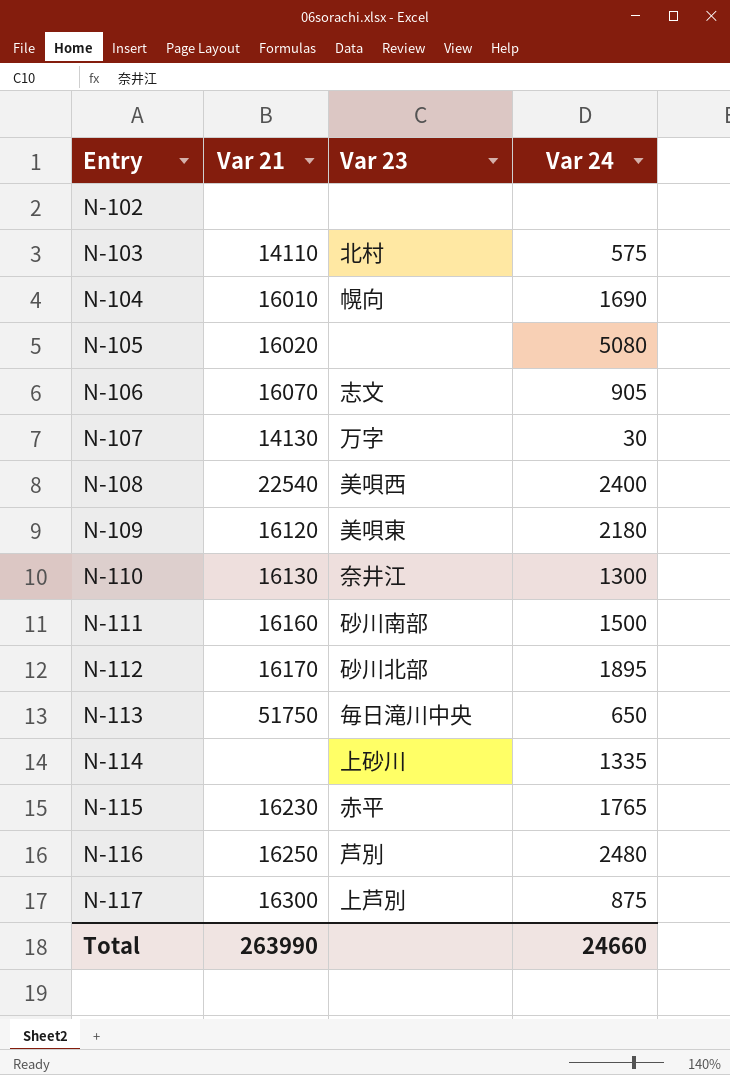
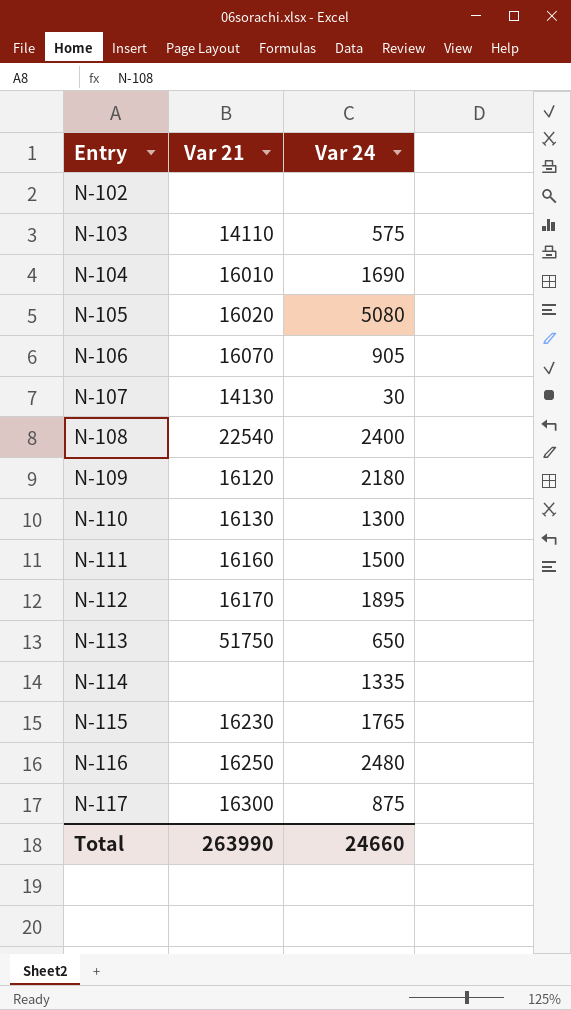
column Var 23 | position: 3 -> none

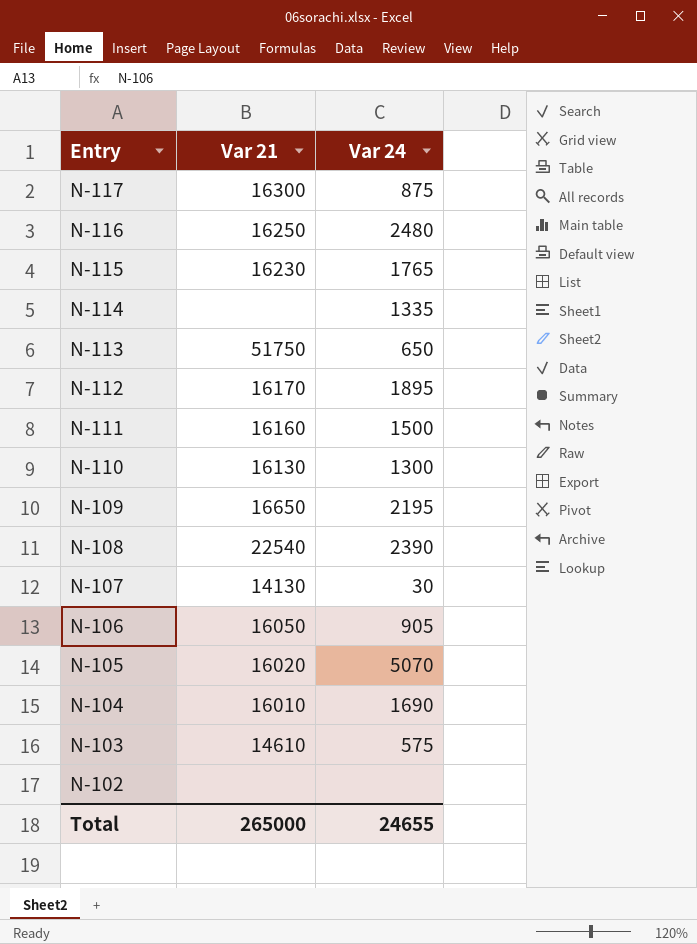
row order: Entry ascending -> Entry descending
N-109 | Var 21: 16120 -> 16650
N-109 | Var 24: 2180 -> 2195
N-108 | Var 24: 2400 -> 2390
N-106 | Var 21: 16070 -> 16050
N-105 | Var 24: 5080 -> 5070
N-103 | Var 21: 14110 -> 14610
Total | Var 21: 263990 -> 265000
Total | Var 24: 24660 -> 24655

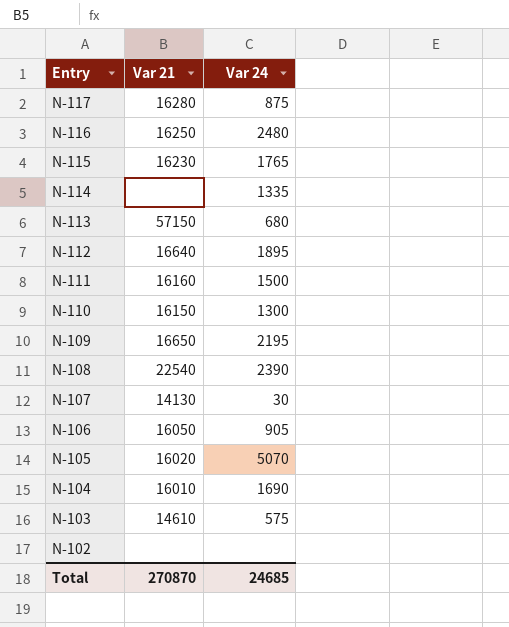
N-117 | Var 21: 16300 -> 16280
N-113 | Var 21: 51750 -> 57150
N-113 | Var 24: 650 -> 680
N-112 | Var 21: 16170 -> 16640
N-110 | Var 21: 16130 -> 16150
Total | Var 21: 265000 -> 270870
Total | Var 24: 24655 -> 24685

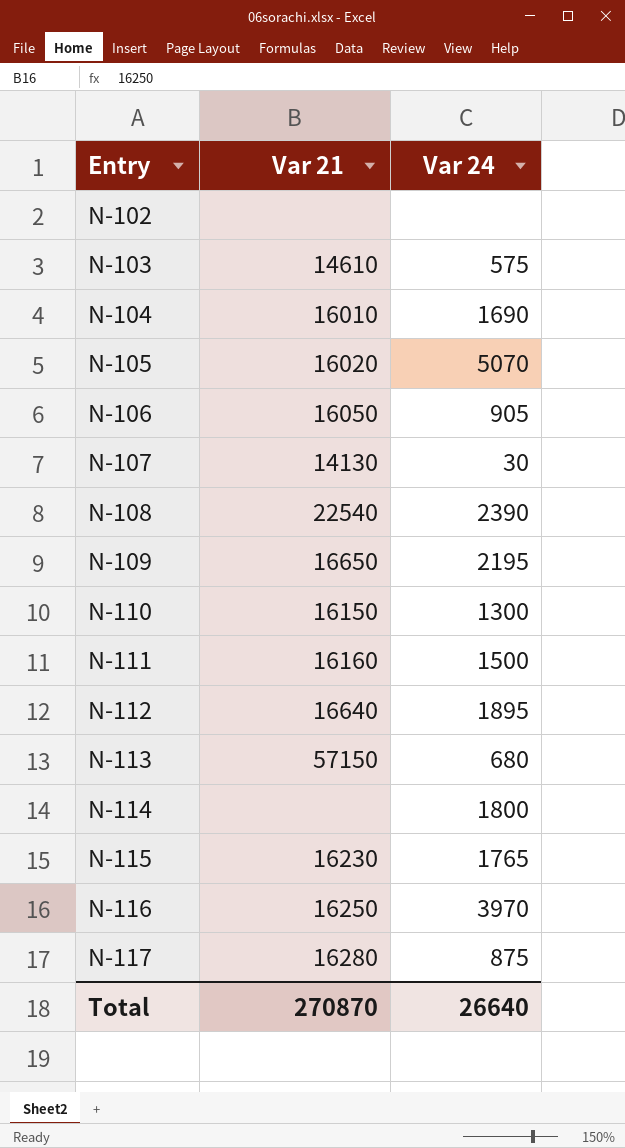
row order: Entry descending -> Entry ascending
N-114 | Var 24: 1335 -> 1800
N-116 | Var 24: 2480 -> 3970
Total | Var 24: 24685 -> 26640

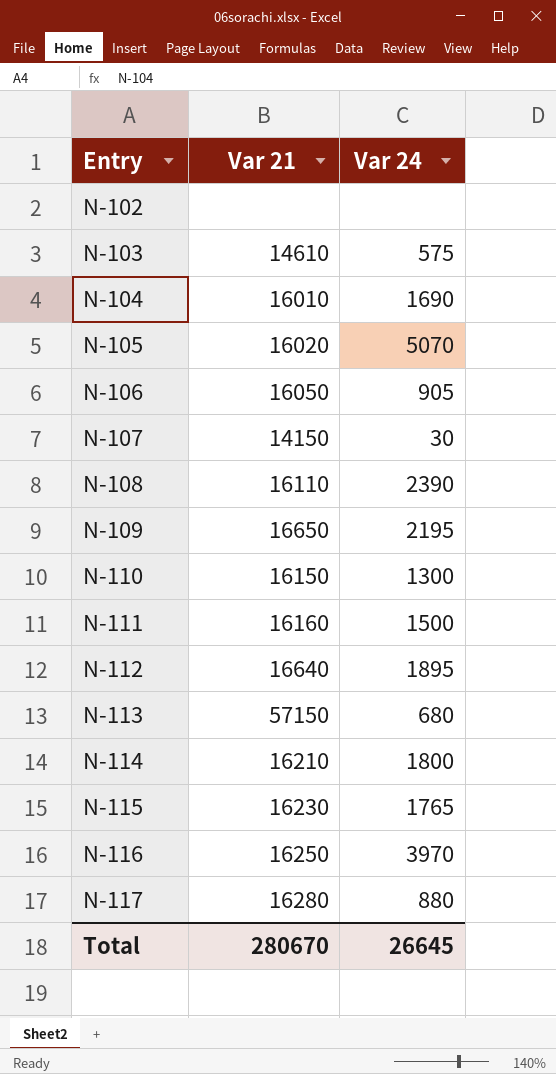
N-107 | Var 21: 14130 -> 14150
N-108 | Var 21: 22540 -> 16110
N-114 | Var 21: none -> 16210
N-117 | Var 24: 875 -> 880
Total | Var 21: 270870 -> 280670
Total | Var 24: 26640 -> 26645

